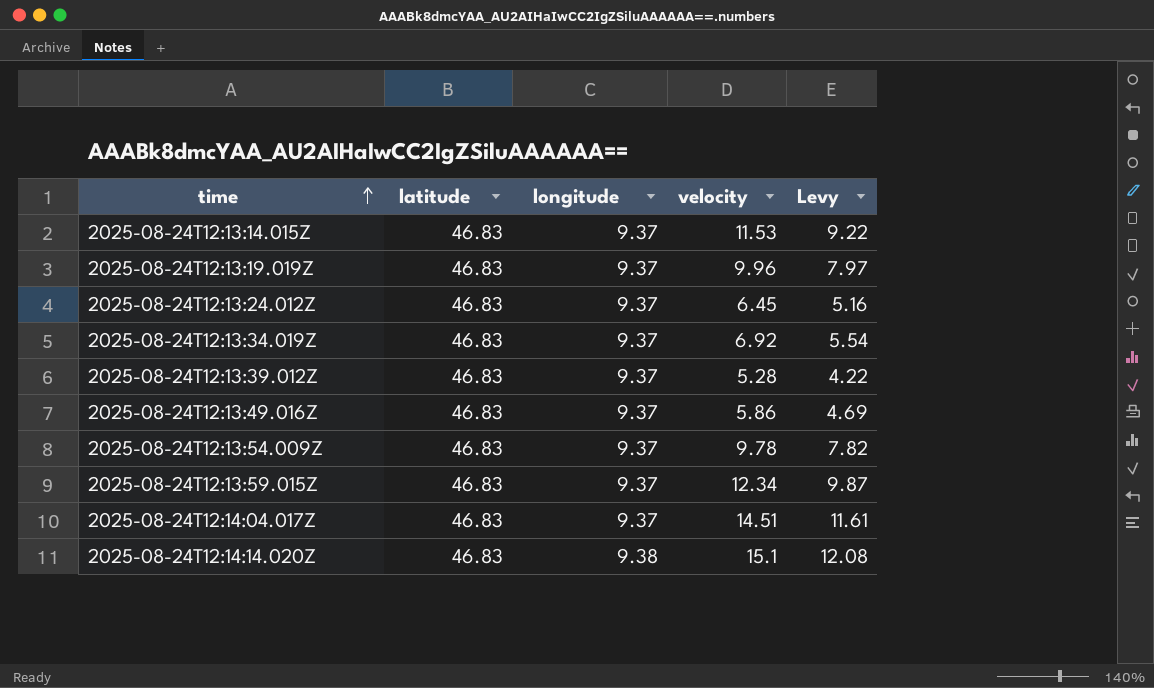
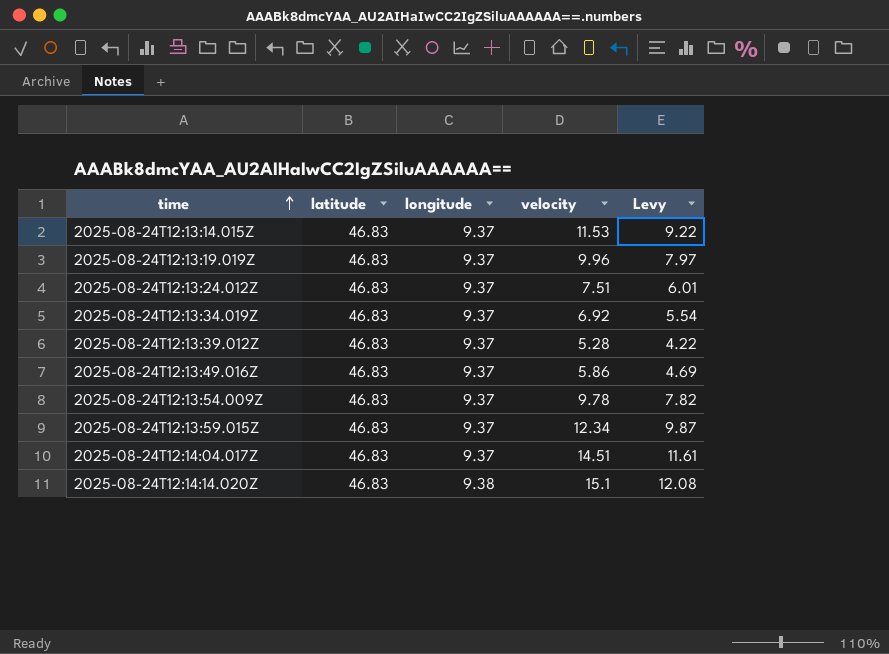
2025-08-24T12:13:24.012Z | velocity: 6.45 -> 7.51
2025-08-24T12:13:24.012Z | Levy: 5.16 -> 6.01

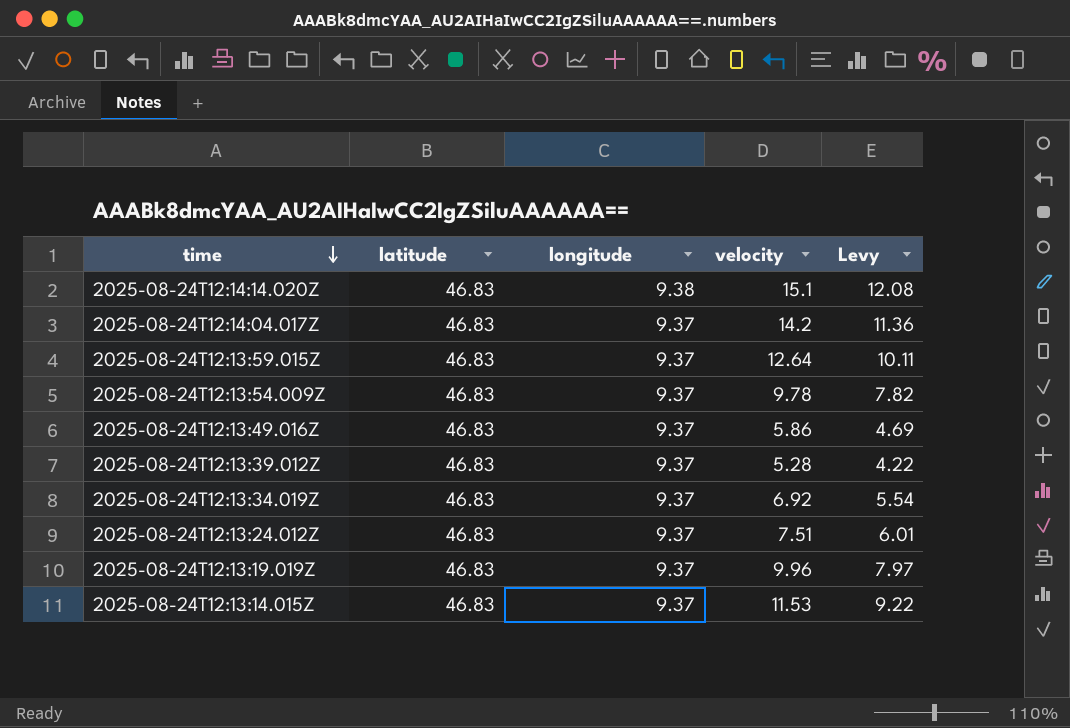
row order: time ascending -> time descending
2025-08-24T12:14:04.017Z | velocity: 14.51 -> 14.2
2025-08-24T12:14:04.017Z | Levy: 11.61 -> 11.36
2025-08-24T12:13:59.015Z | velocity: 12.34 -> 12.64
2025-08-24T12:13:59.015Z | Levy: 9.87 -> 10.11

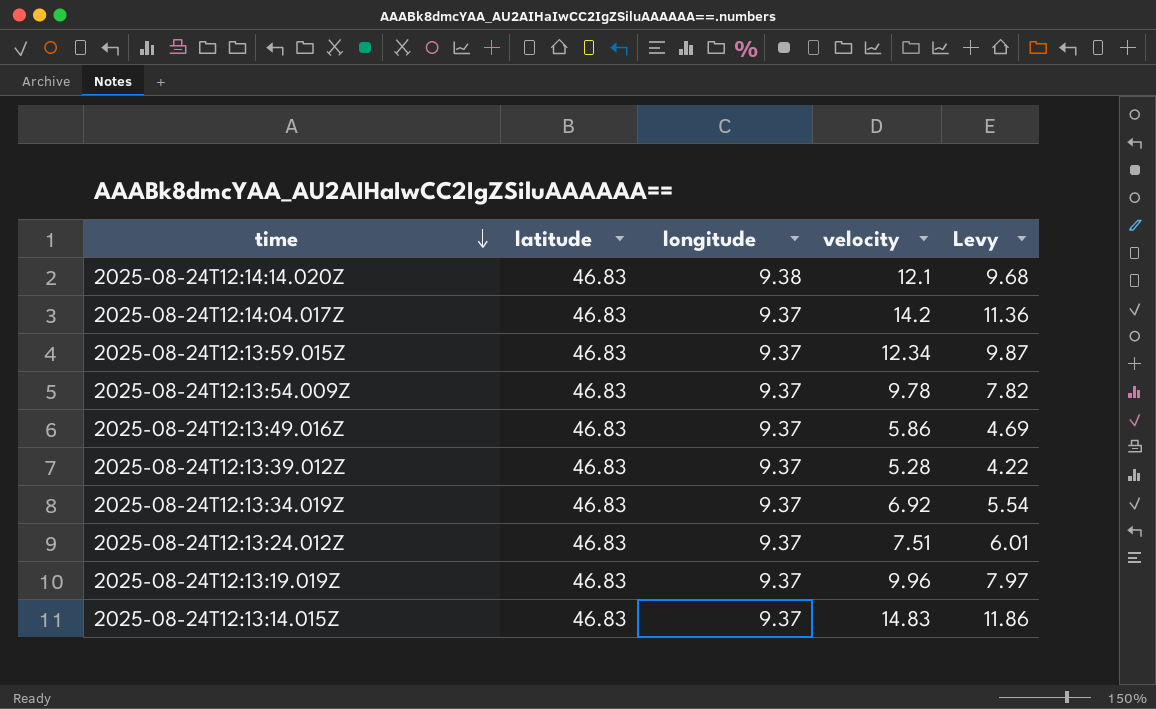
2025-08-24T12:14:14.020Z | velocity: 15.1 -> 12.1
2025-08-24T12:14:14.020Z | Levy: 12.08 -> 9.68
2025-08-24T12:13:59.015Z | velocity: 12.64 -> 12.34
2025-08-24T12:13:59.015Z | Levy: 10.11 -> 9.87
2025-08-24T12:13:14.015Z | velocity: 11.53 -> 14.83
2025-08-24T12:13:14.015Z | Levy: 9.22 -> 11.86

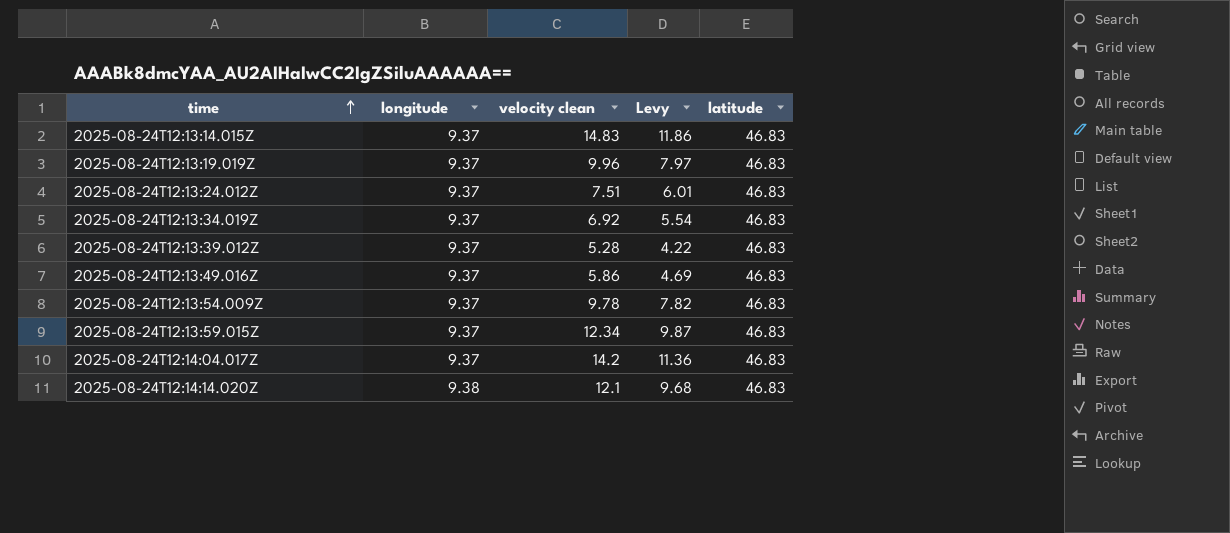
row order: time descending -> time ascending
column name: velocity -> velocity clean
column latitude | position: 2 -> 5

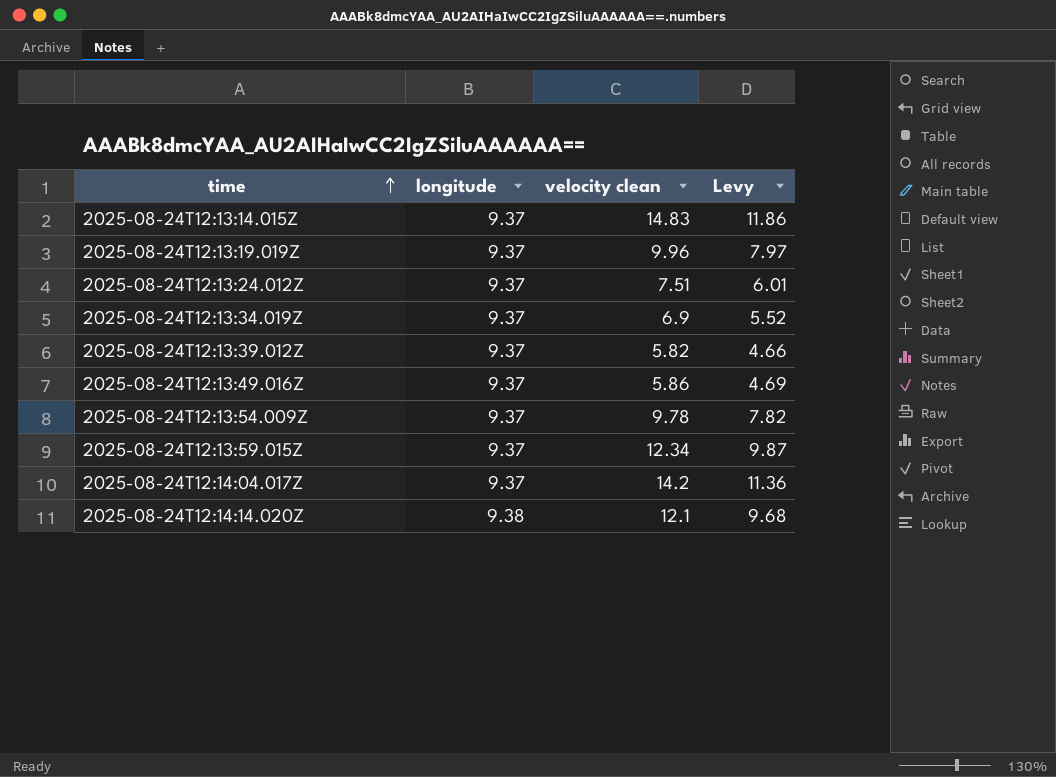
column latitude | position: 5 -> none
2025-08-24T12:13:34.019Z | velocity clean: 6.92 -> 6.9
2025-08-24T12:13:34.019Z | Levy: 5.54 -> 5.52
2025-08-24T12:13:39.012Z | velocity clean: 5.28 -> 5.82
2025-08-24T12:13:39.012Z | Levy: 4.22 -> 4.66

